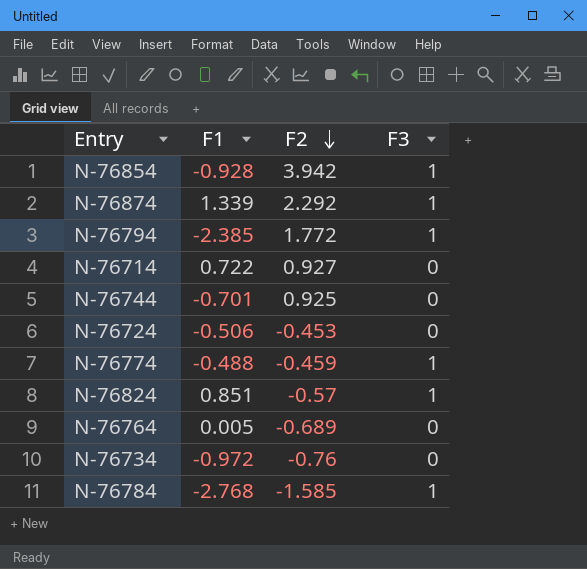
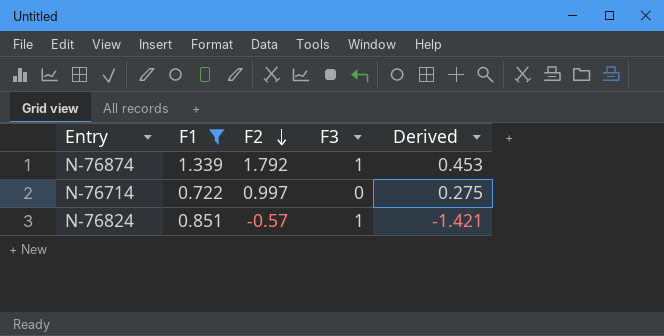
filter: none -> F1 >= 0.722
column Derived | formula: none -> [F2] - [F1]
N-76874 | F2: 2.292 -> 1.792
N-76714 | F2: 0.927 -> 0.997

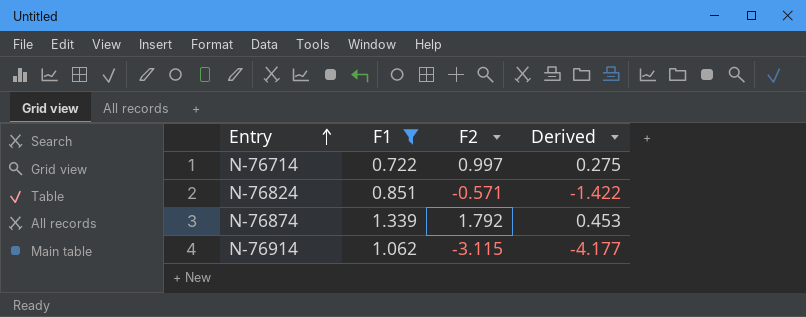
row order: F2 descending -> Entry ascending
column F3 | position: 4 -> none
N-76824 | F2: -0.57 -> -0.571
N-76824 | Derived: -1.421 -> -1.422
row N-76914: none -> 1.062 | -3.115 | -4.177

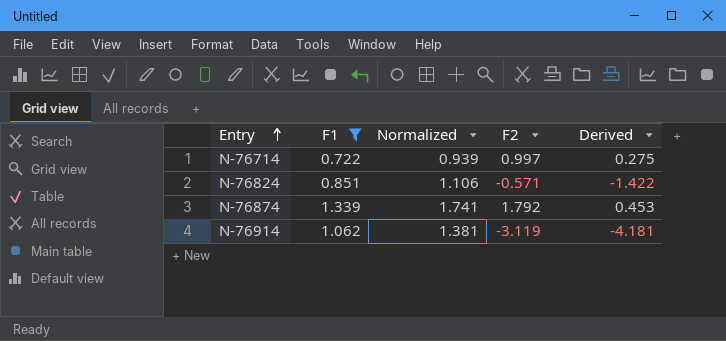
column Normalized | formula: none -> [F1] * 1.3
N-76914 | F2: -3.115 -> -3.119
N-76914 | Derived: -4.177 -> -4.181

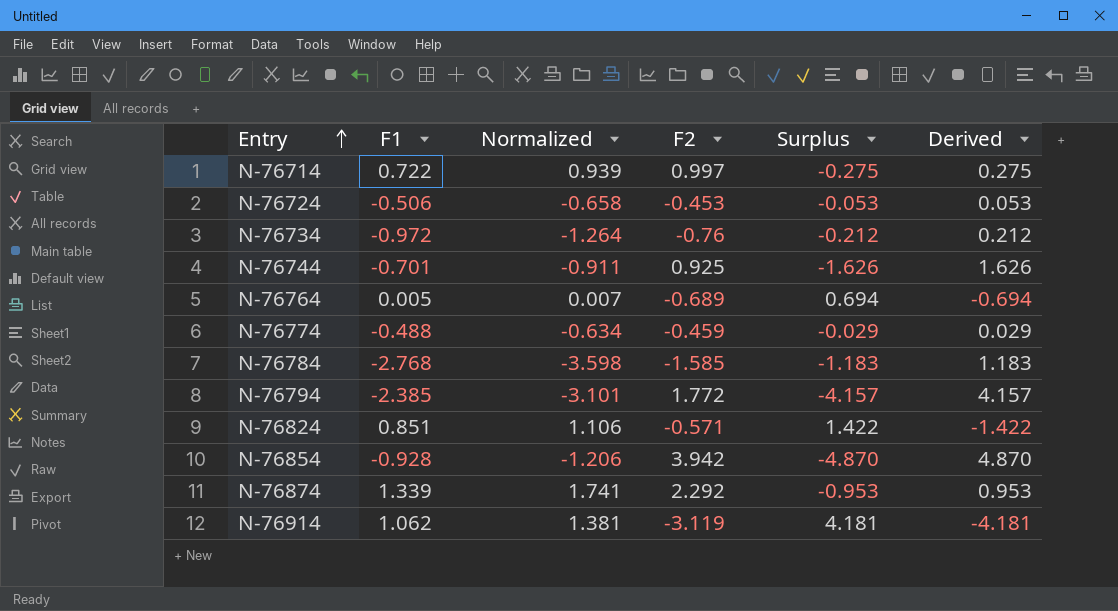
filter: F1 >= 0.722 -> none
column Surplus | formula: none -> [F1] - [F2]
N-76874 | F2: 1.792 -> 2.292
N-76874 | Derived: 0.453 -> 0.953

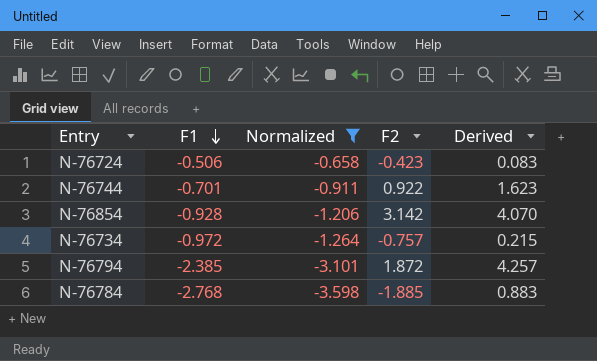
filter: none -> Normalized <= -0.658
row order: Entry ascending -> F1 descending
column Surplus | formula: [F1] - [F2] -> none
N-76724 | F2: -0.453 -> -0.423
N-76724 | Derived: 0.053 -> 0.083
N-76744 | F2: 0.925 -> 0.922
N-76744 | Derived: 1.626 -> 1.623
N-76854 | F2: 3.942 -> 3.142
N-76854 | Derived: 4.870 -> 4.070
N-76734 | F2: -0.76 -> -0.757
N-76734 | Derived: 0.212 -> 0.215
N-76794 | F2: 1.772 -> 1.872
N-76794 | Derived: 4.157 -> 4.257
N-76784 | F2: -1.585 -> -1.885
N-76784 | Derived: 1.183 -> 0.883

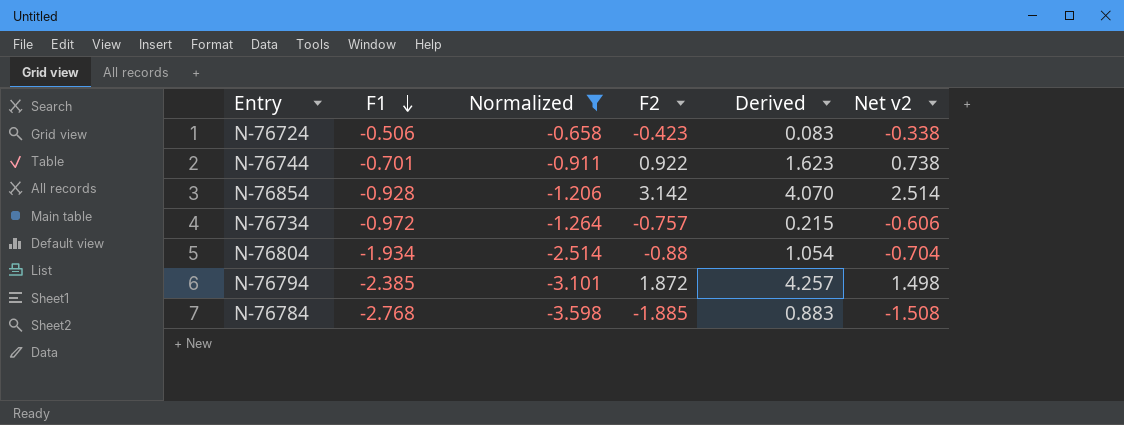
column Net v2 | formula: none -> [F2] * 0.8
row N-76804: none -> -1.934 | -2.514 | -0.88 | 1.054 | -0.704

